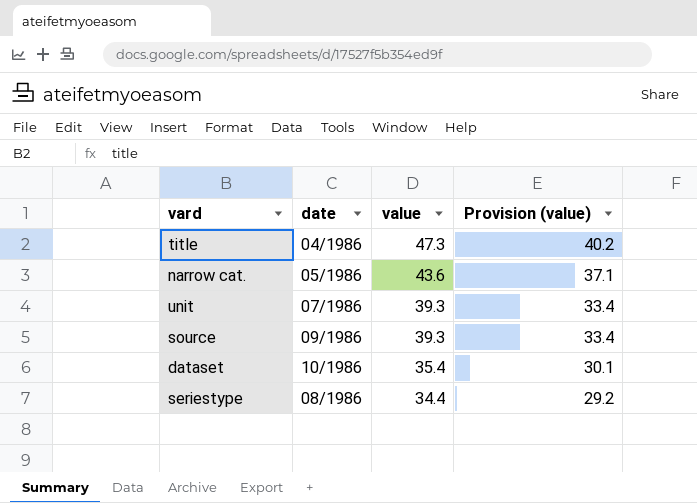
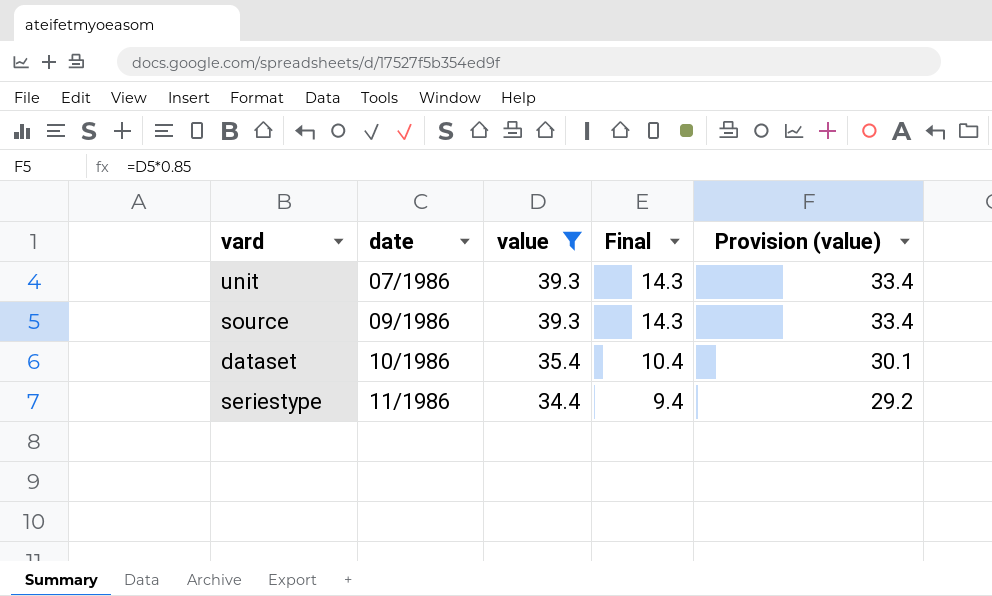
filter: none -> value <= 39.3
column Final | formula: none -> [value] - 25
seriestype | date: 08/1986 -> 11/1986

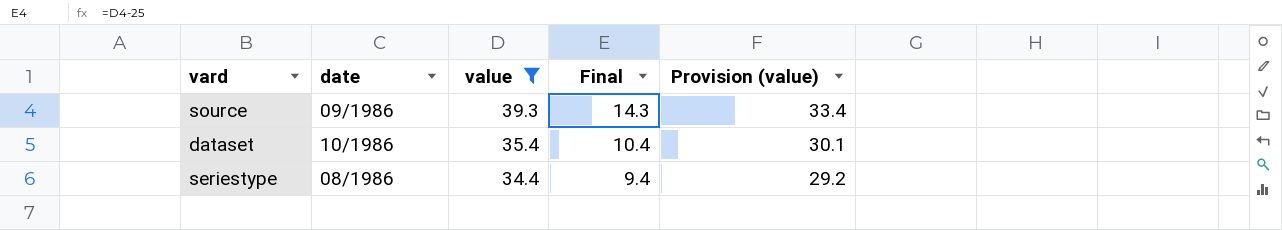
row unit: 07/1986 | 39.3 | 14.3 | 33.4 -> none
seriestype | date: 11/1986 -> 08/1986

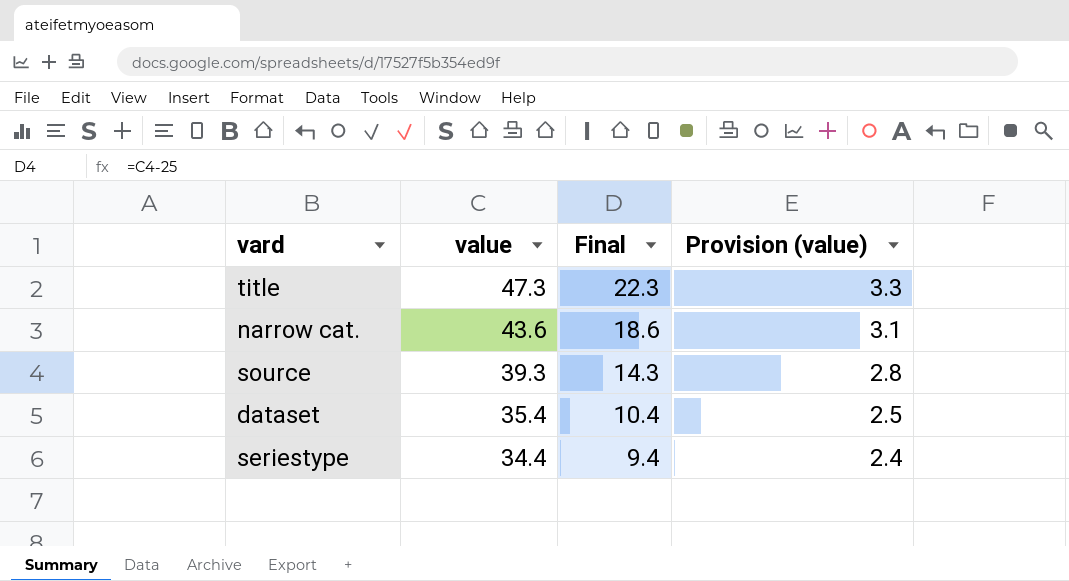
filter: value <= 39.3 -> none
column date | position: 2 -> none
column Provision (value) | formula: [value] * 0.85 -> [value] * 0.07

